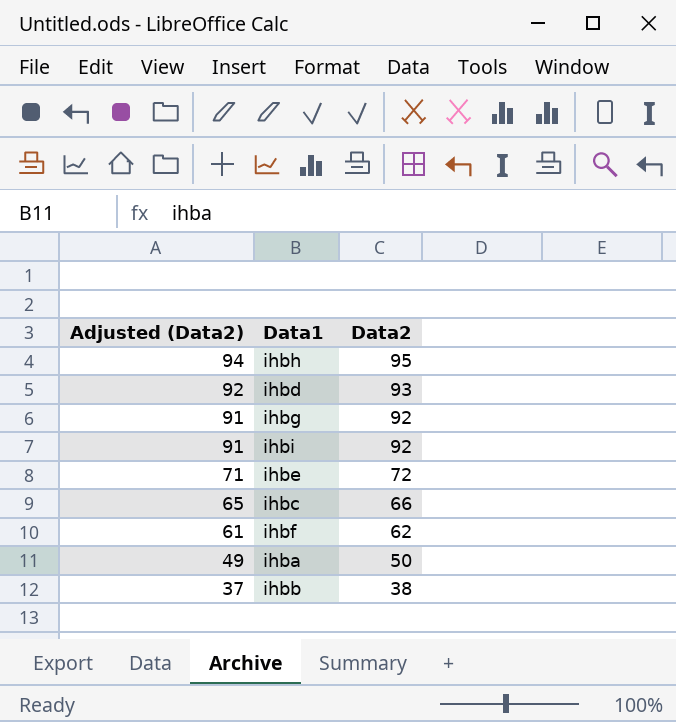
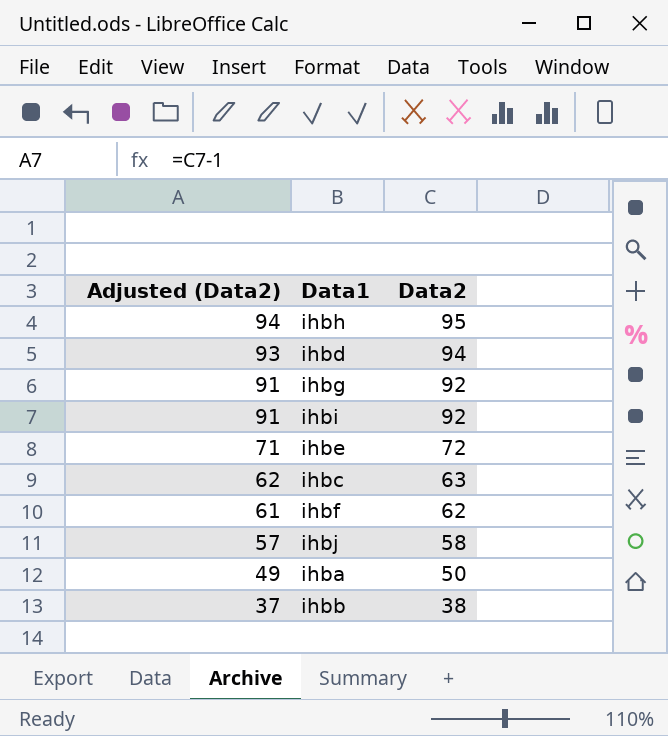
ihbd | Adjusted (Data2): 92 -> 93
ihbd | Data2: 93 -> 94
ihbc | Adjusted (Data2): 65 -> 62
ihbc | Data2: 66 -> 63
row ihbj: none -> 57 | 58

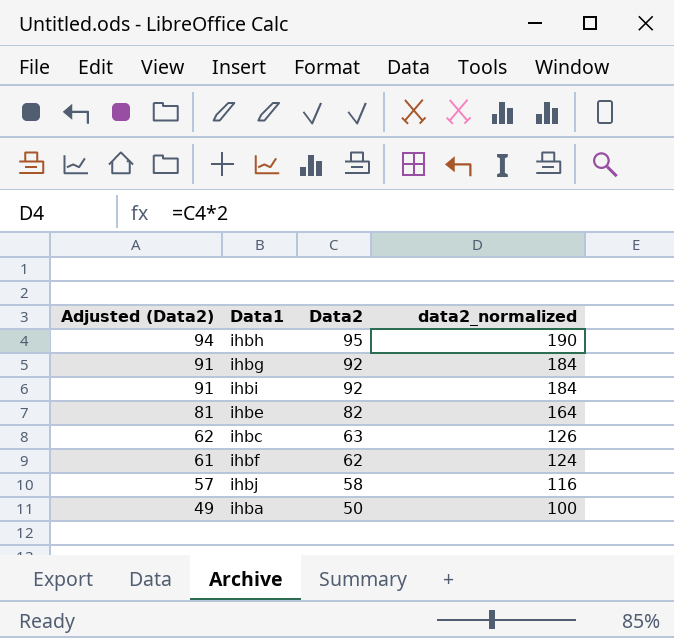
column data2_normalized | formula: none -> [Data2] * 2
row ihbd: 93 | 94 -> none
row ihbb: 37 | 38 -> none
ihbe | Adjusted (Data2): 71 -> 81
ihbe | Data2: 72 -> 82

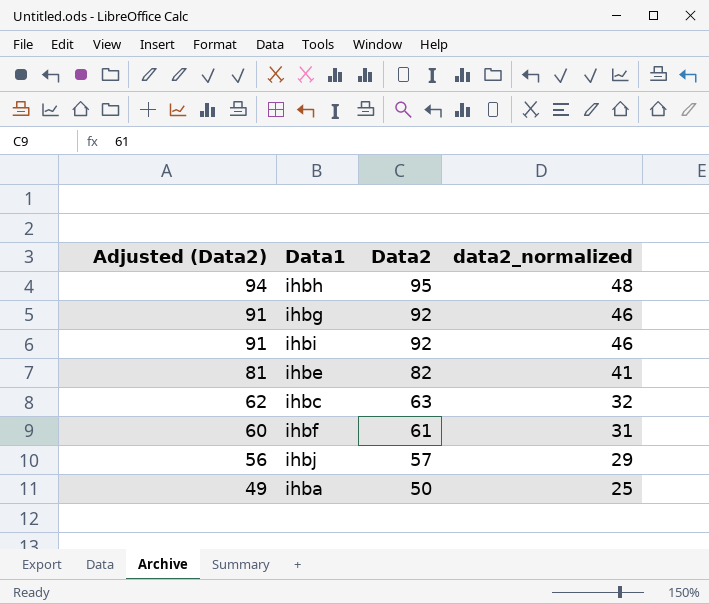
column data2_normalized | formula: [Data2] * 2 -> [Data2] * 0.5
ihbf | Adjusted (Data2): 61 -> 60
ihbf | Data2: 62 -> 61
ihbj | Adjusted (Data2): 57 -> 56
ihbj | Data2: 58 -> 57

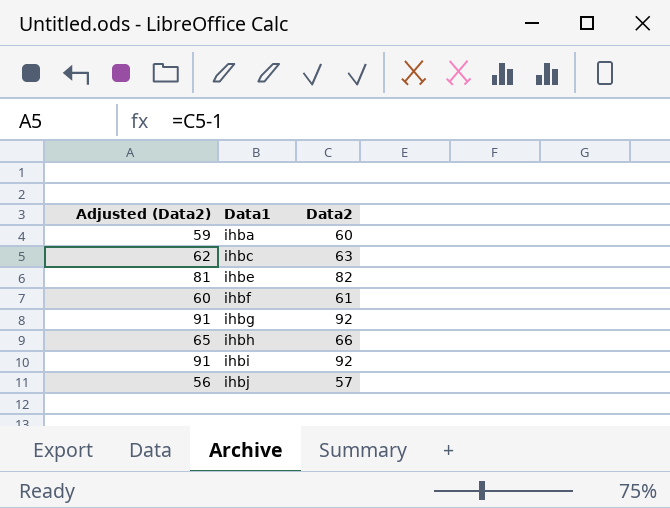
row order: Adjusted (Data2) descending -> Data1 ascending
column data2_normalized | formula: [Data2] * 0.5 -> none
ihba | Adjusted (Data2): 49 -> 59
ihba | Data2: 50 -> 60
ihbh | Adjusted (Data2): 94 -> 65
ihbh | Data2: 95 -> 66

